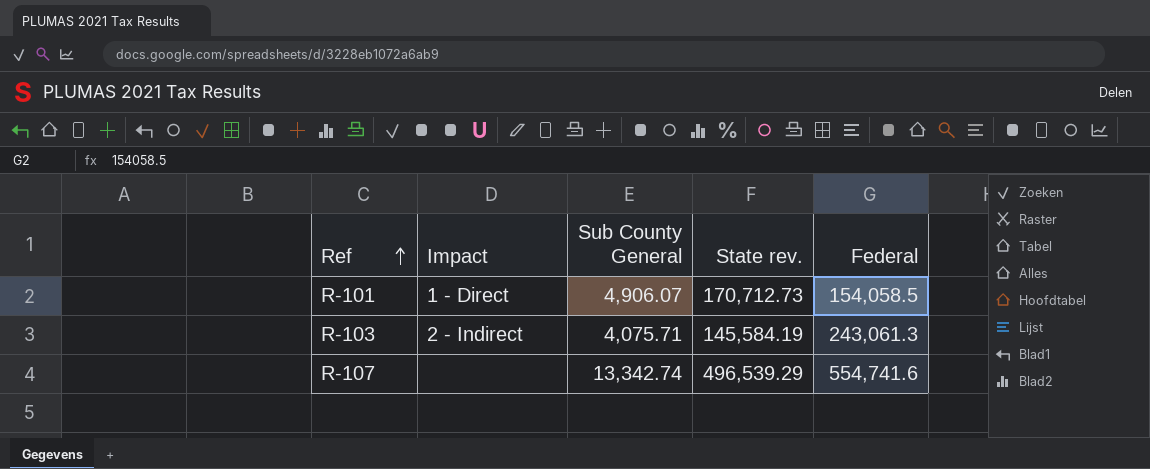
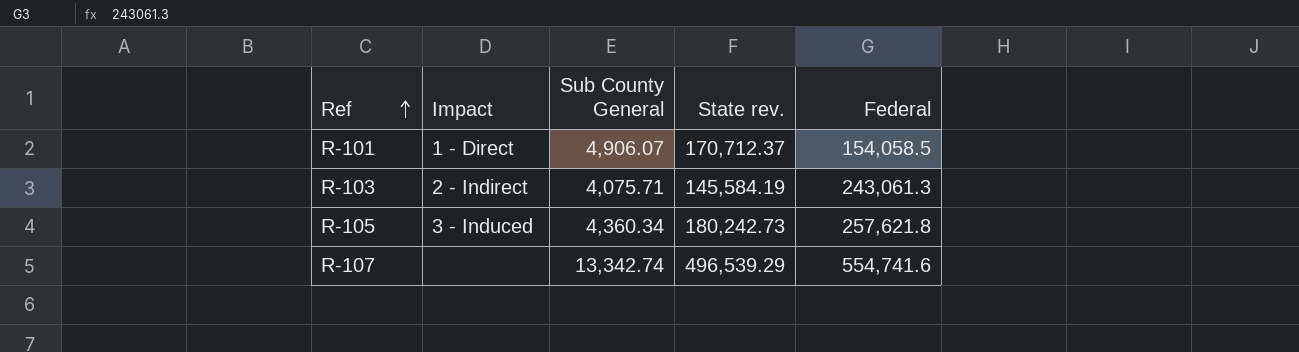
R-101 | State rev.: 170,712.73 -> 170,712.37
row R-105: none -> 3 - Induced | 4,360.34 | 180,242.73 | 257,621.8

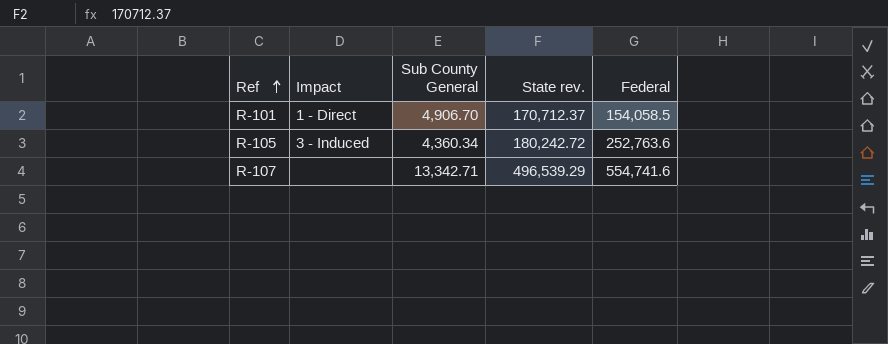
row R-103: 2 - Indirect | 4,075.71 | 145,584.19 | 243,061.3 -> none
R-101 | Sub County General: 4,906.07 -> 4,906.70
R-105 | State rev.: 180,242.73 -> 180,242.72
R-105 | Federal: 257,621.8 -> 252,763.6
R-107 | Sub County General: 13,342.74 -> 13,342.71

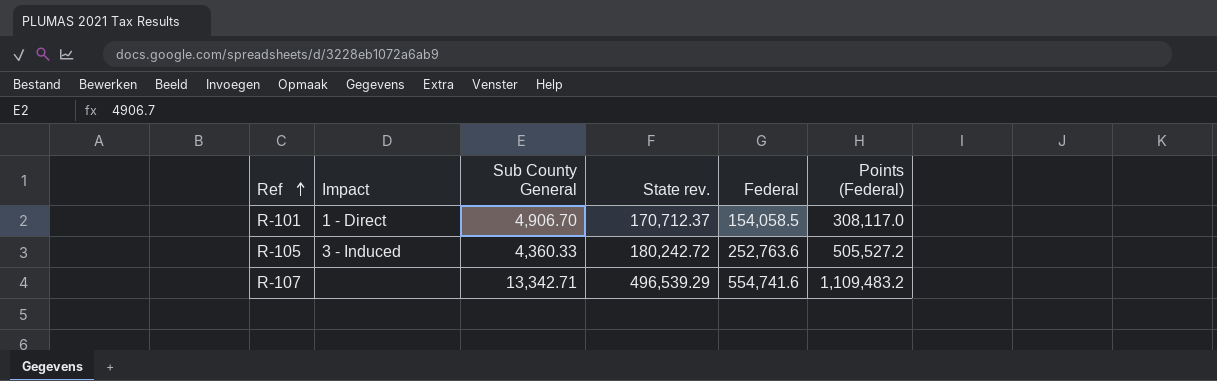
column Points (Federal) | formula: none -> [Federal] * 2
R-105 | Sub County General: 4,360.34 -> 4,360.33

